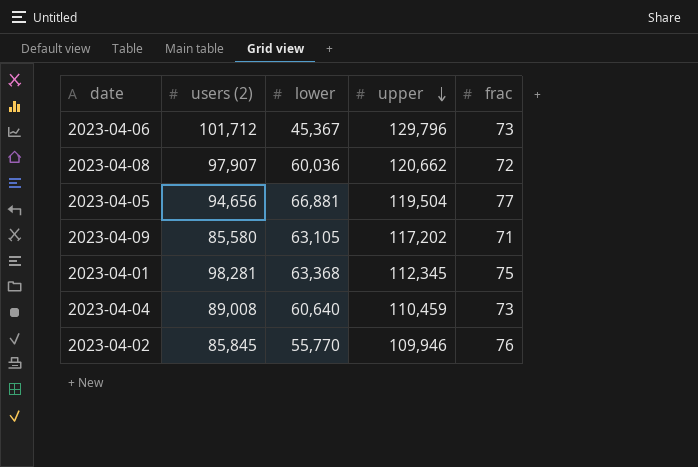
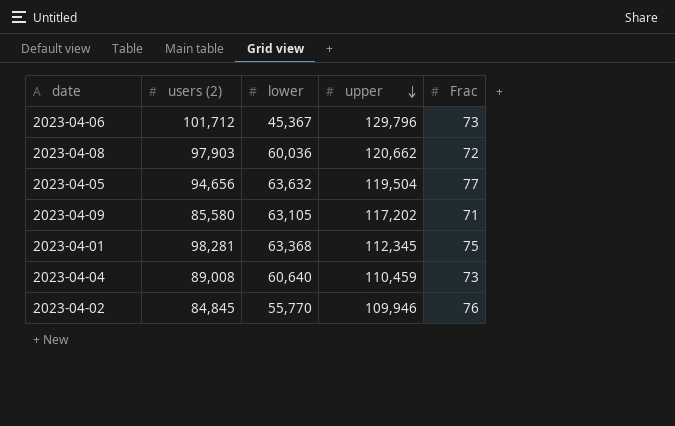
column name: frac -> Frac
2023-04-08 | users (2): 97,907 -> 97,903
2023-04-05 | lower: 66,881 -> 63,632
2023-04-02 | users (2): 85,845 -> 84,845

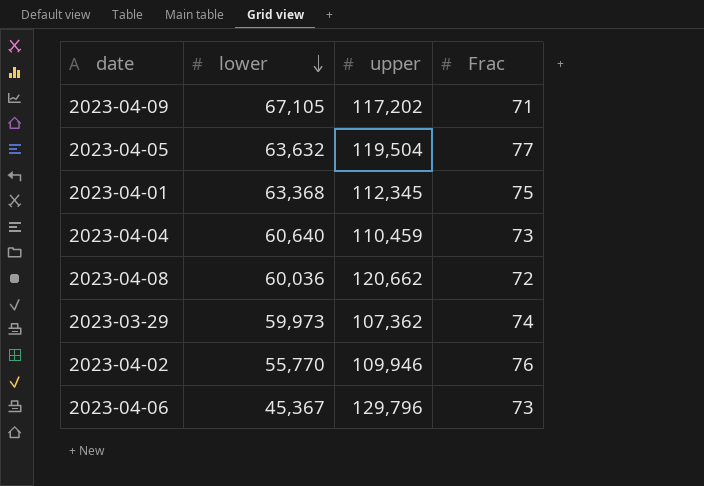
row order: upper descending -> lower descending
column users (2) | position: 2 -> none
2023-04-09 | lower: 63,105 -> 67,105
row 2023-03-29: none -> 59,973 | 107,362 | 74

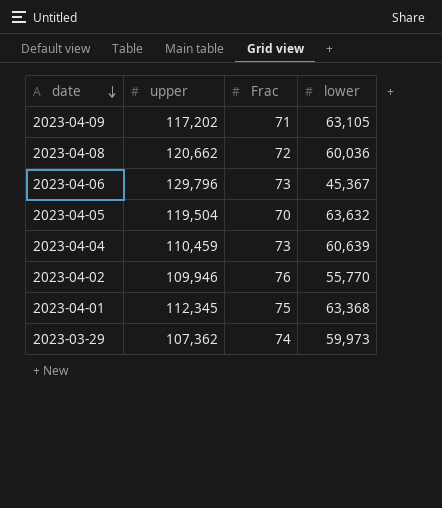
row order: lower descending -> date descending
column lower | position: 2 -> 4
2023-04-09 | lower: 67,105 -> 63,105
2023-04-05 | Frac: 77 -> 70
2023-04-04 | lower: 60,640 -> 60,639

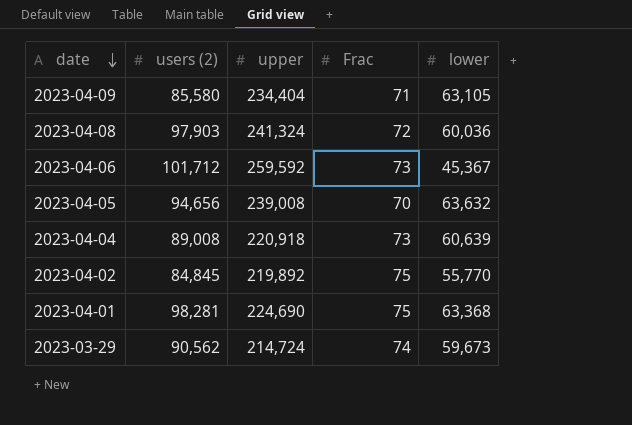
column users (2) | position: none -> 2
2023-04-09 | upper: 117,202 -> 234,404
2023-04-08 | upper: 120,662 -> 241,324
2023-04-06 | upper: 129,796 -> 259,592
2023-04-05 | upper: 119,504 -> 239,008
2023-04-04 | upper: 110,459 -> 220,918
2023-04-02 | upper: 109,946 -> 219,892
2023-04-02 | Frac: 76 -> 75
2023-04-01 | upper: 112,345 -> 224,690
2023-03-29 | upper: 107,362 -> 214,724
2023-03-29 | lower: 59,973 -> 59,673

